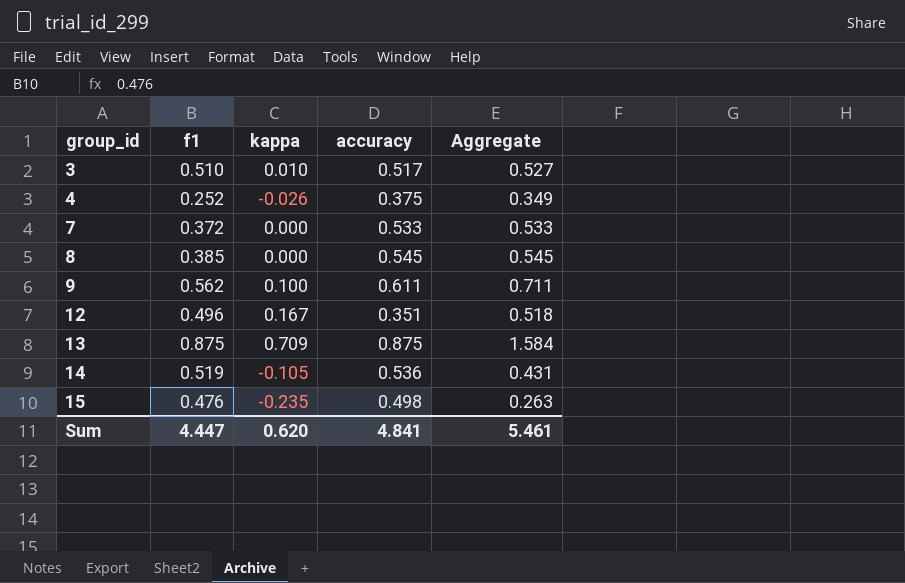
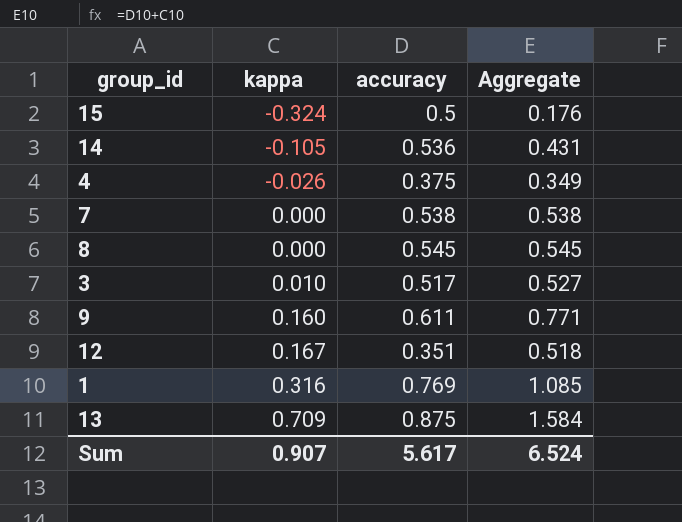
row order: group_id ascending -> kappa ascending
column f1 | position: 2 -> none
15 | kappa: -0.235 -> -0.324
15 | accuracy: 0.498 -> 0.5
15 | Aggregate: 0.263 -> 0.176
7 | accuracy: 0.533 -> 0.538
7 | Aggregate: 0.533 -> 0.538
9 | kappa: 0.100 -> 0.160
9 | Aggregate: 0.711 -> 0.771
row 1: none -> 0.316 | 0.769 | 1.085
Sum | kappa: 0.620 -> 0.907
Sum | accuracy: 4.841 -> 5.617
Sum | Aggregate: 5.461 -> 6.524

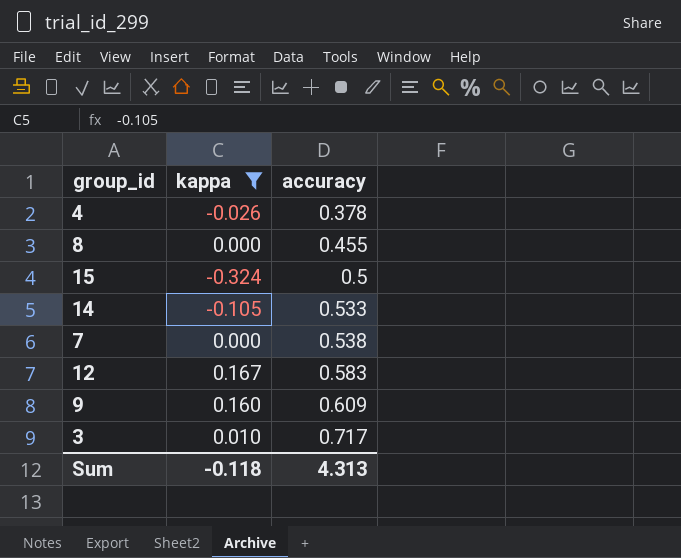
filter: none -> kappa <= 0.167
row order: kappa ascending -> accuracy ascending
column Aggregate | formula: [kappa] + [accuracy] -> none
4 | accuracy: 0.375 -> 0.378
8 | accuracy: 0.545 -> 0.455
14 | accuracy: 0.536 -> 0.533
12 | accuracy: 0.351 -> 0.583
9 | accuracy: 0.611 -> 0.609
3 | accuracy: 0.517 -> 0.717
Sum | kappa: 0.907 -> -0.118
Sum | accuracy: 5.617 -> 4.313

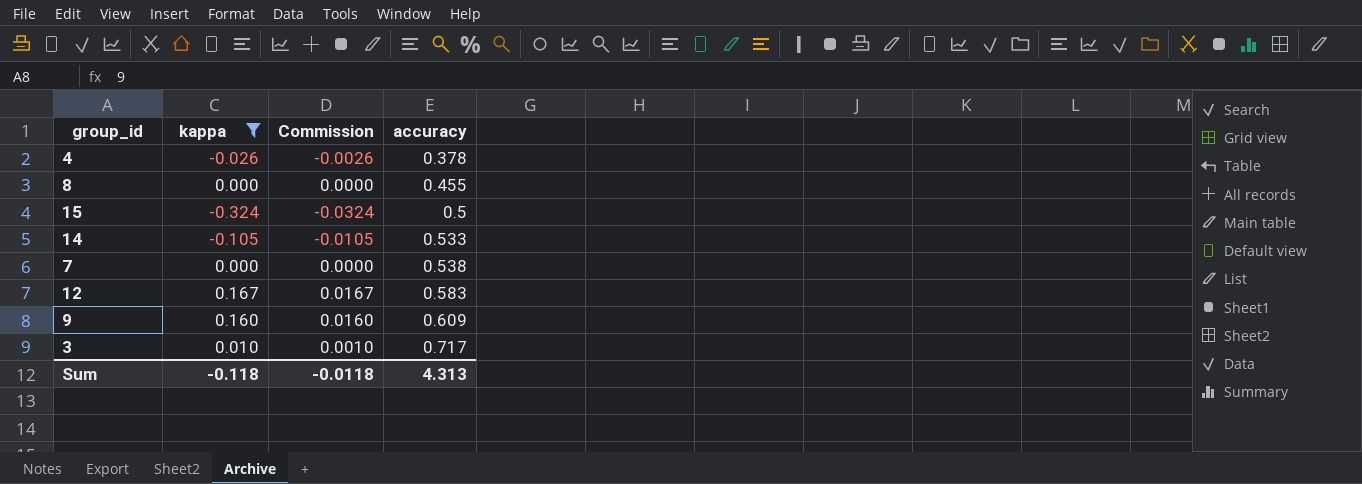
column Commission | formula: none -> [kappa] * 0.1

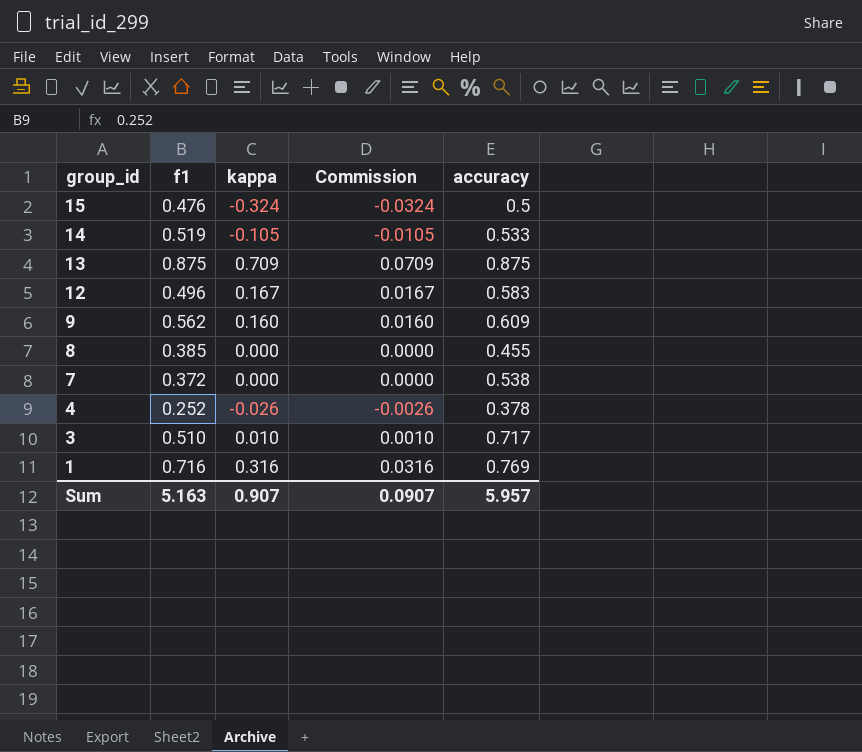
filter: kappa <= 0.167 -> none
row order: accuracy ascending -> group_id descending
column f1 | position: none -> 2
Sum | kappa: -0.118 -> 0.907
Sum | Commission: -0.0118 -> 0.0907
Sum | accuracy: 4.313 -> 5.957

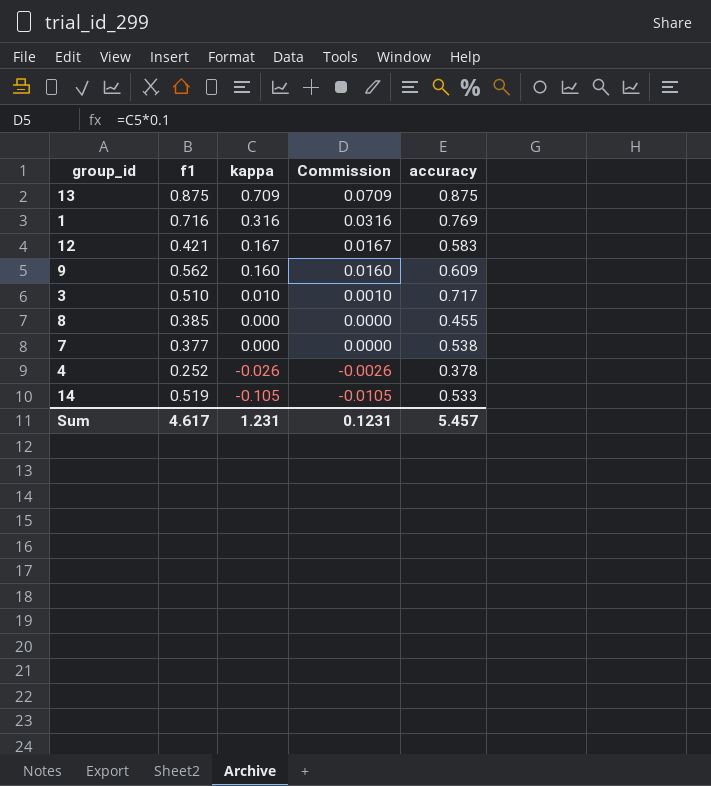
row order: group_id descending -> kappa descending
row 15: 0.476 | -0.324 | -0.0324 | 0.5 -> none
12 | f1: 0.496 -> 0.421
7 | f1: 0.372 -> 0.377
Sum | f1: 5.163 -> 4.617
Sum | kappa: 0.907 -> 1.231
Sum | Commission: 0.0907 -> 0.1231
Sum | accuracy: 5.957 -> 5.457

